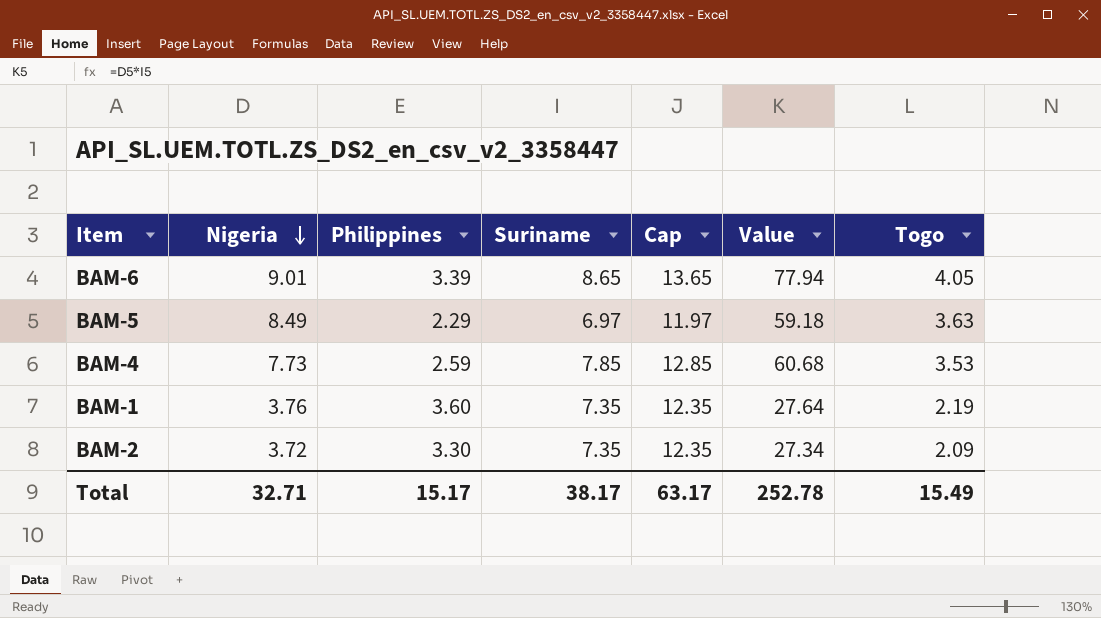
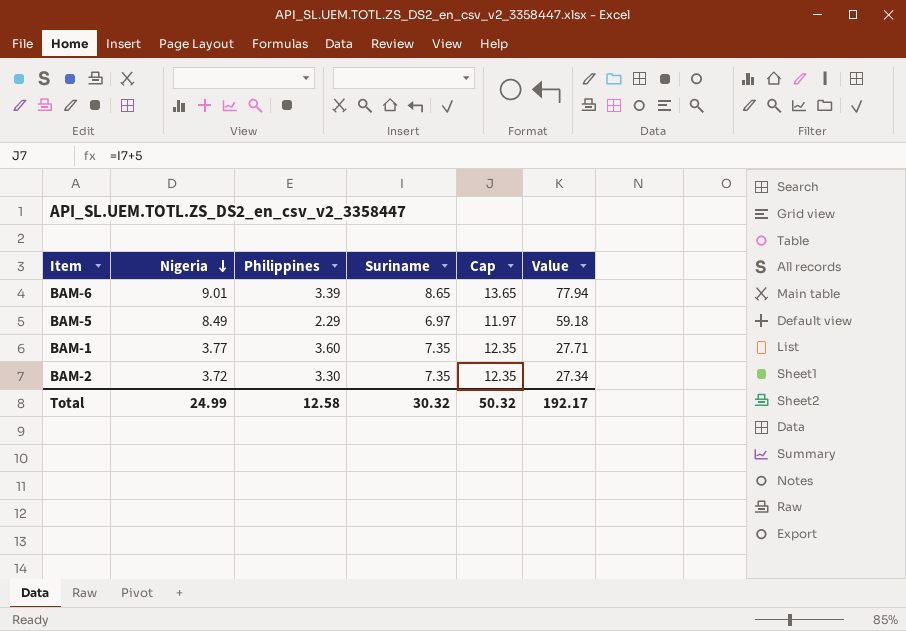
column Togo | position: 7 -> none
row BAM-4: 7.73 | 2.59 | 7.85 | 12.85 | 60.68 | 3.53 -> none
BAM-1 | Nigeria: 3.76 -> 3.77
BAM-1 | Value: 27.64 -> 27.71
Total | Nigeria: 32.71 -> 24.99
Total | Philippines: 15.17 -> 12.58
Total | Suriname: 38.17 -> 30.32
Total | Cap: 63.17 -> 50.32
Total | Value: 252.78 -> 192.17

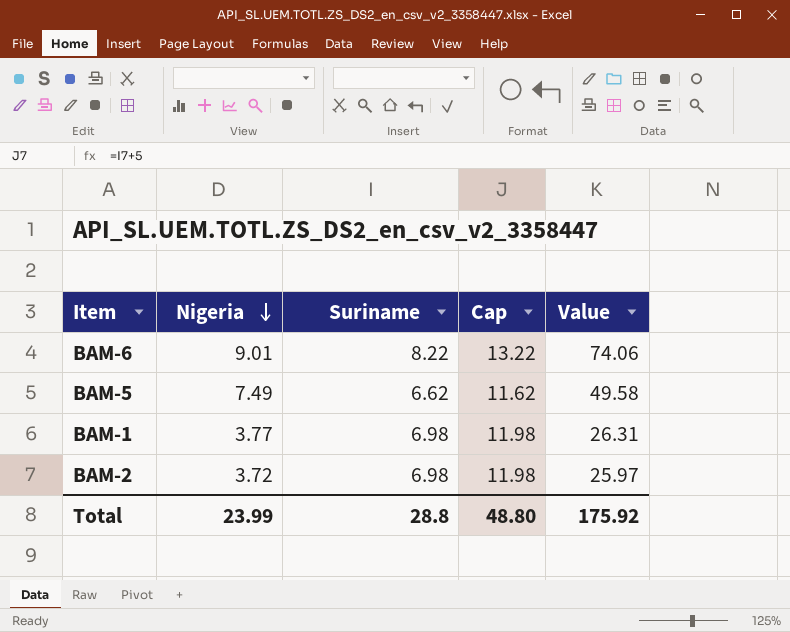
column Philippines | position: 3 -> none
BAM-6 | Suriname: 8.65 -> 8.22
BAM-6 | Cap: 13.65 -> 13.22
BAM-6 | Value: 77.94 -> 74.06
BAM-5 | Nigeria: 8.49 -> 7.49
BAM-5 | Suriname: 6.97 -> 6.62
BAM-5 | Cap: 11.97 -> 11.62
BAM-5 | Value: 59.18 -> 49.58
BAM-1 | Suriname: 7.35 -> 6.98
BAM-1 | Cap: 12.35 -> 11.98
BAM-1 | Value: 27.71 -> 26.31
BAM-2 | Suriname: 7.35 -> 6.98
BAM-2 | Cap: 12.35 -> 11.98
BAM-2 | Value: 27.34 -> 25.97
Total | Nigeria: 24.99 -> 23.99
Total | Suriname: 30.32 -> 28.8
Total | Cap: 50.32 -> 48.80
Total | Value: 192.17 -> 175.92

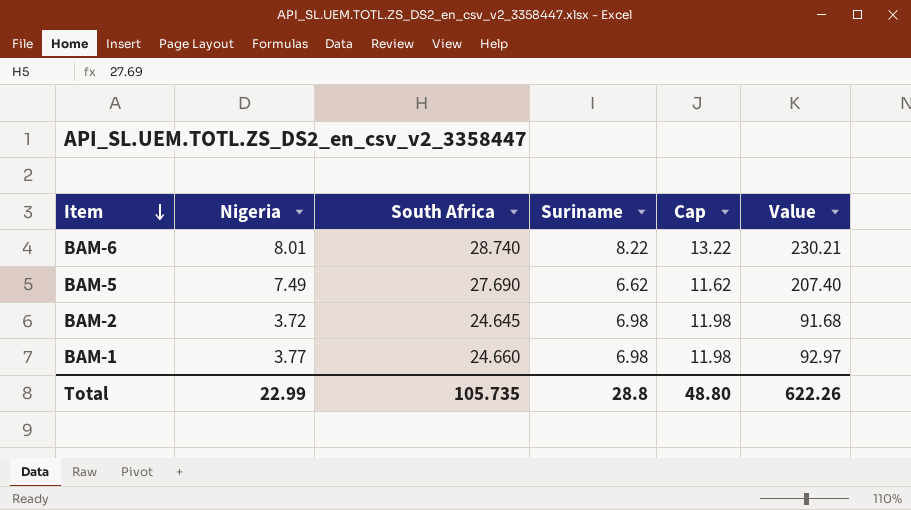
row order: Nigeria descending -> Item descending
column South Africa | position: none -> 3
column Value | formula: [Nigeria] * [Suriname] -> [Nigeria] * [South Africa]
BAM-6 | Nigeria: 9.01 -> 8.01
Total | Nigeria: 23.99 -> 22.99
Total | Value: 175.92 -> 622.26

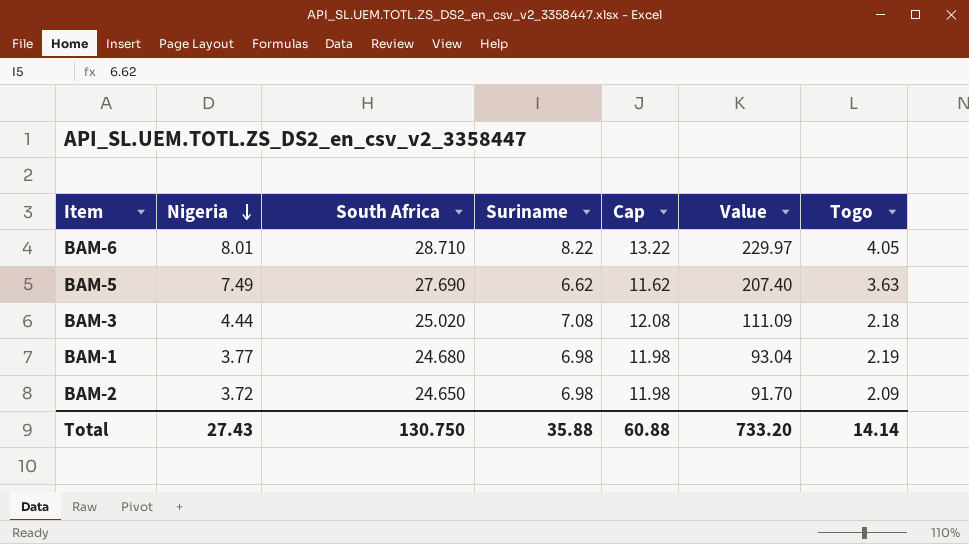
row order: Item descending -> Nigeria descending
column Togo | position: none -> 7
BAM-6 | South Africa: 28.740 -> 28.710
BAM-6 | Value: 230.21 -> 229.97
row BAM-3: none -> 4.44 | 25.020 | 7.08 | 12.08 | 111.09 | 2.18
BAM-1 | South Africa: 24.660 -> 24.680
BAM-1 | Value: 92.97 -> 93.04
BAM-2 | South Africa: 24.645 -> 24.650
BAM-2 | Value: 91.68 -> 91.70
Total | Nigeria: 22.99 -> 27.43
Total | South Africa: 105.735 -> 130.750
Total | Suriname: 28.8 -> 35.88
Total | Cap: 48.80 -> 60.88
Total | Value: 622.26 -> 733.20

